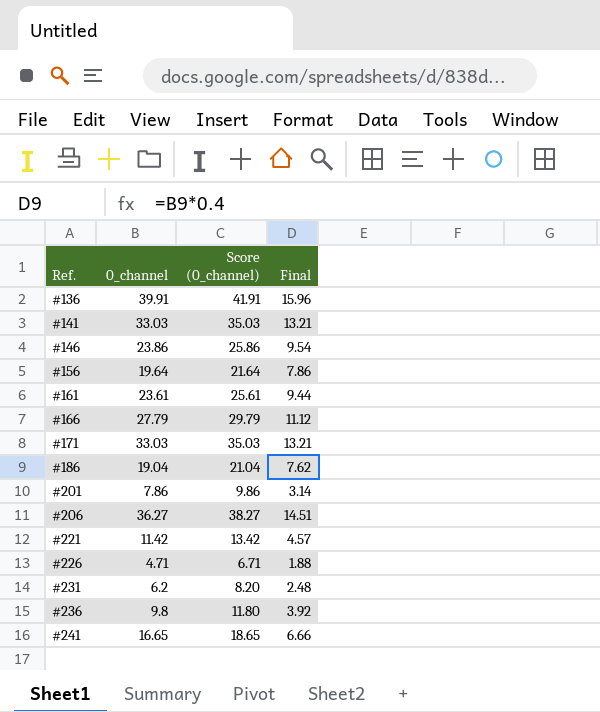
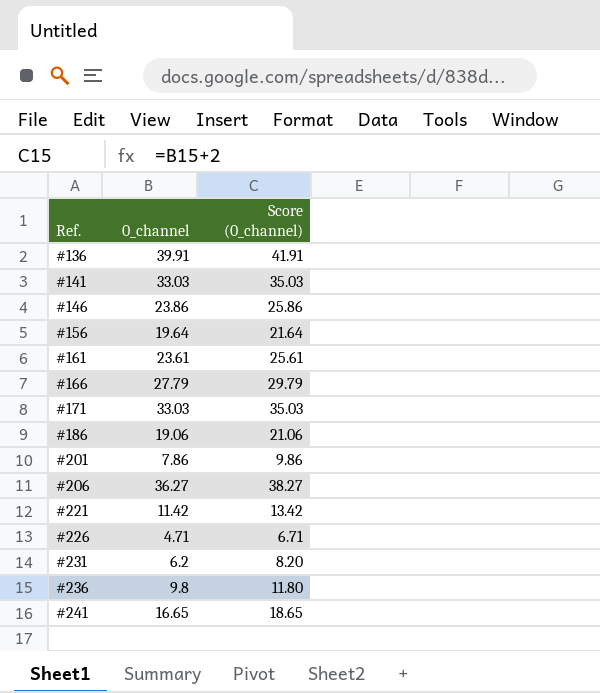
column Final | formula: [0_channel] * 0.4 -> none
#186 | 0_channel: 19.04 -> 19.06
#186 | Score (0_channel): 21.04 -> 21.06

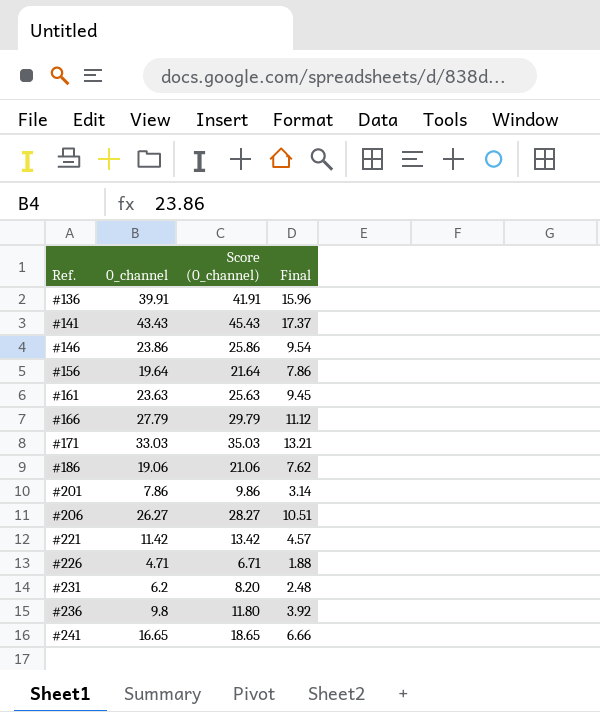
column Final | formula: none -> [0_channel] * 0.4
#141 | 0_channel: 33.03 -> 43.43
#141 | Score (0_channel): 35.03 -> 45.43
#161 | 0_channel: 23.61 -> 23.63
#161 | Score (0_channel): 25.61 -> 25.63
#206 | 0_channel: 36.27 -> 26.27
#206 | Score (0_channel): 38.27 -> 28.27

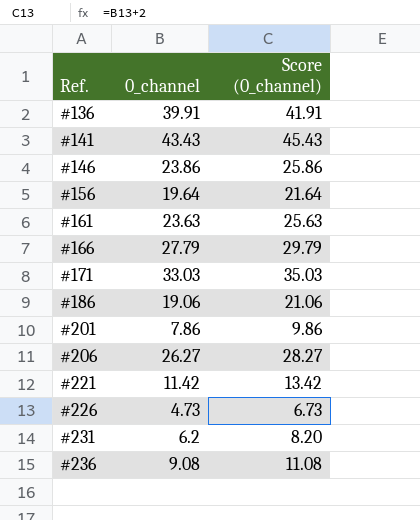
column Final | formula: [0_channel] * 0.4 -> none
row #241: 16.65 | 18.65 | 6.66 -> none
#226 | 0_channel: 4.71 -> 4.73
#226 | Score (0_channel): 6.71 -> 6.73
#236 | 0_channel: 9.8 -> 9.08
#236 | Score (0_channel): 11.80 -> 11.08

